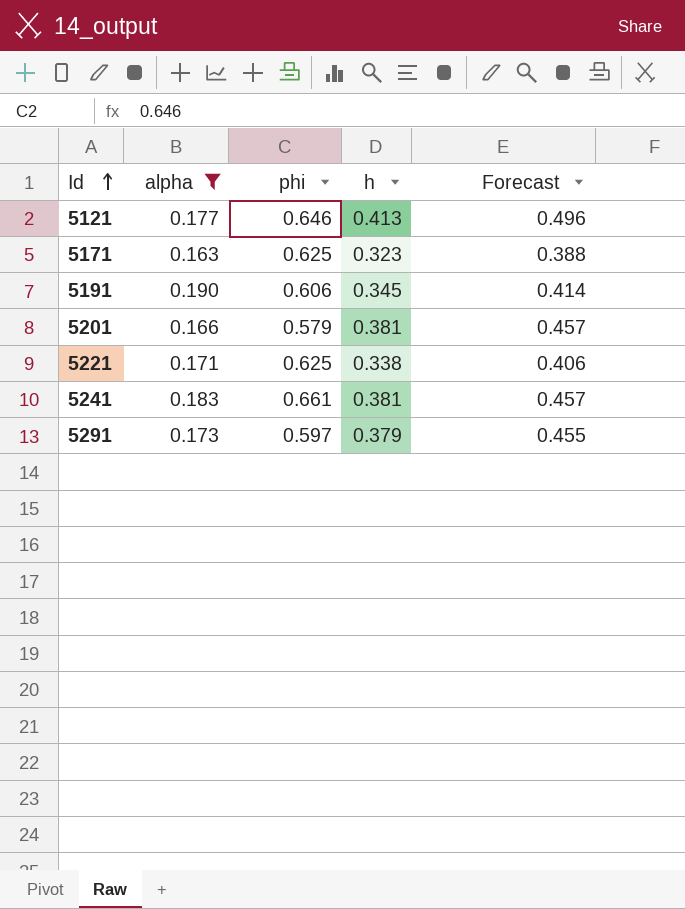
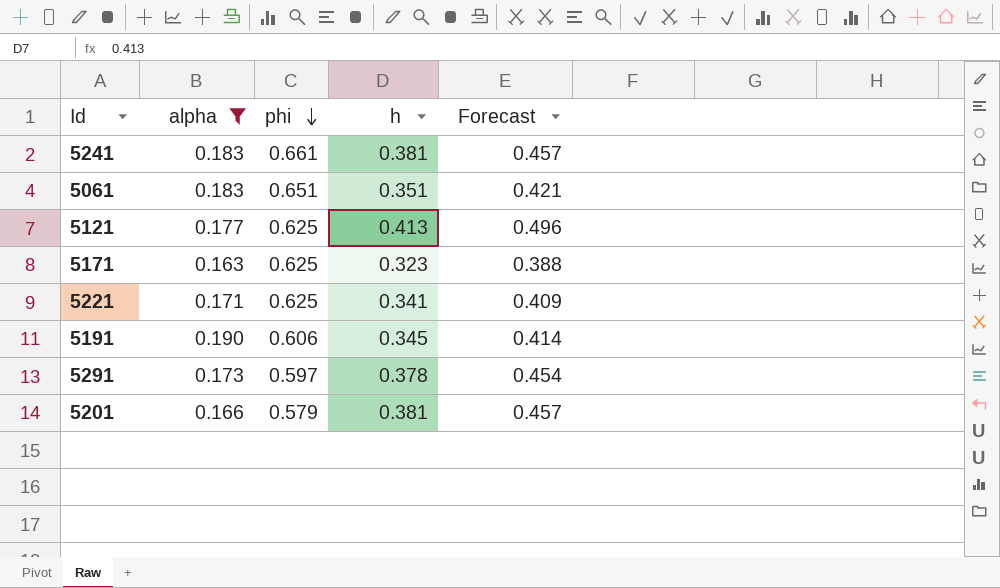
row order: Id ascending -> phi descending
row 5061: none -> 0.183 | 0.651 | 0.351 | 0.421
5121 | phi: 0.646 -> 0.625
5221 | h: 0.338 -> 0.341
5221 | Forecast: 0.406 -> 0.409
5291 | h: 0.379 -> 0.378
5291 | Forecast: 0.455 -> 0.454

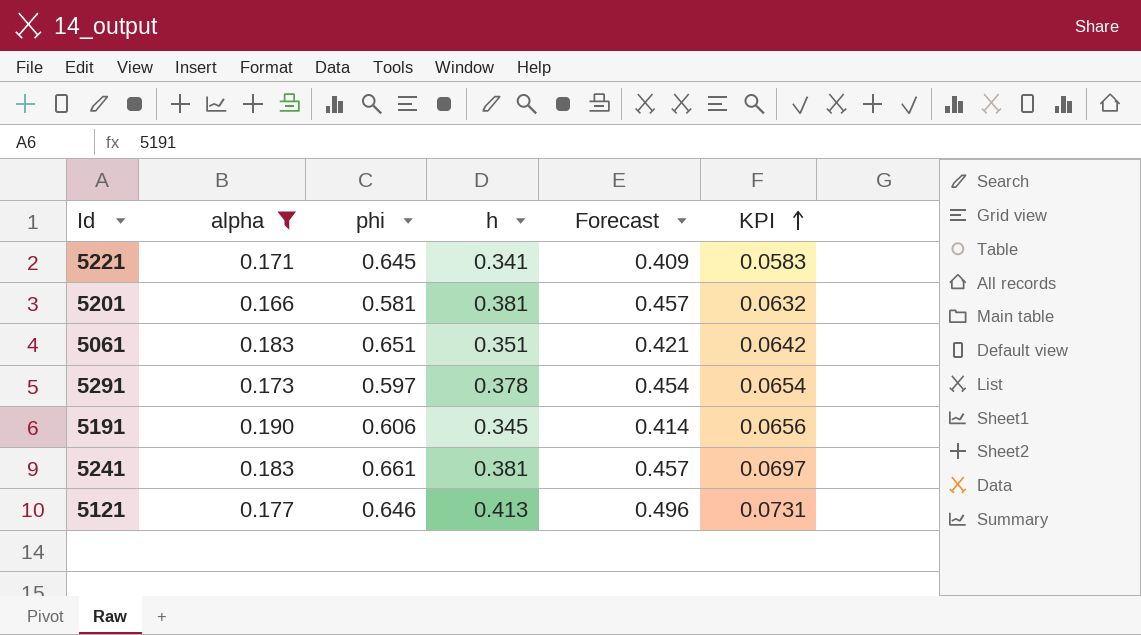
row order: phi descending -> KPI ascending
column KPI | formula: none -> [alpha] * [h]
row 5171: 0.163 | 0.625 | 0.323 | 0.388 -> none
5221 | phi: 0.625 -> 0.645
5201 | phi: 0.579 -> 0.581
5121 | phi: 0.625 -> 0.646

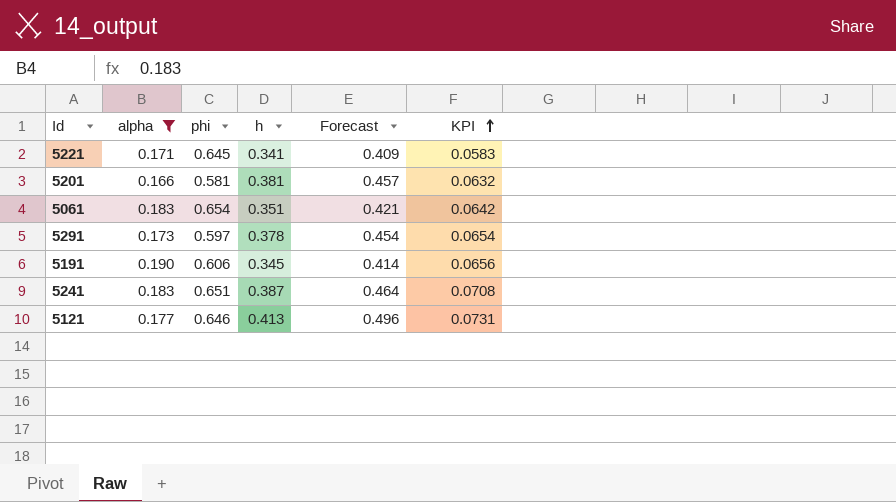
5061 | phi: 0.651 -> 0.654
5241 | phi: 0.661 -> 0.651
5241 | h: 0.381 -> 0.387
5241 | Forecast: 0.457 -> 0.464
5241 | KPI: 0.0697 -> 0.0708

